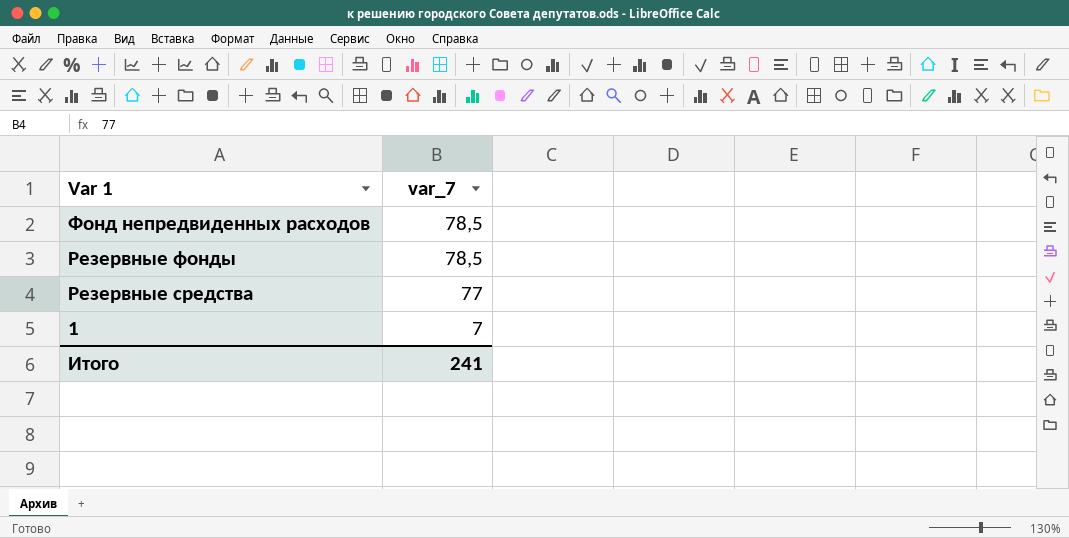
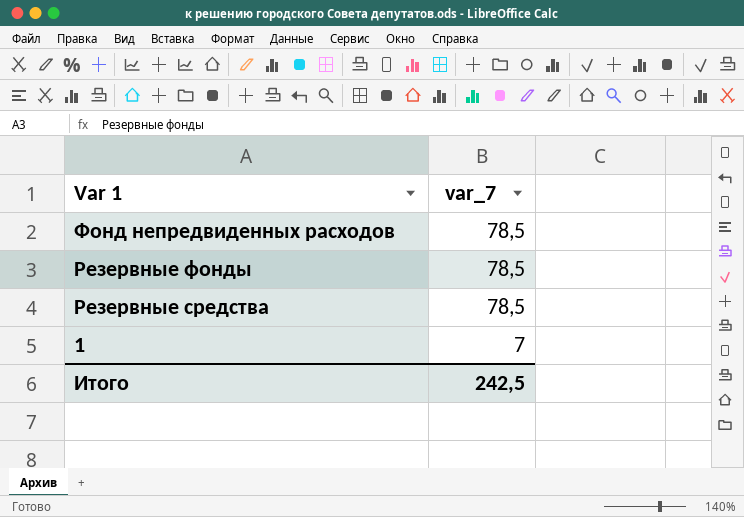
Резервные средства | var_7: 77 -> 78,5
Итого | var_7: 241 -> 242,5

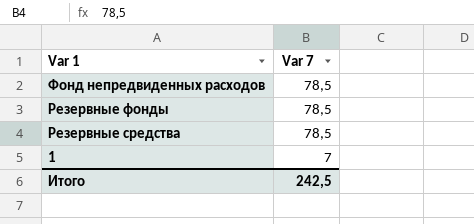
column name: var_7 -> Var 7

